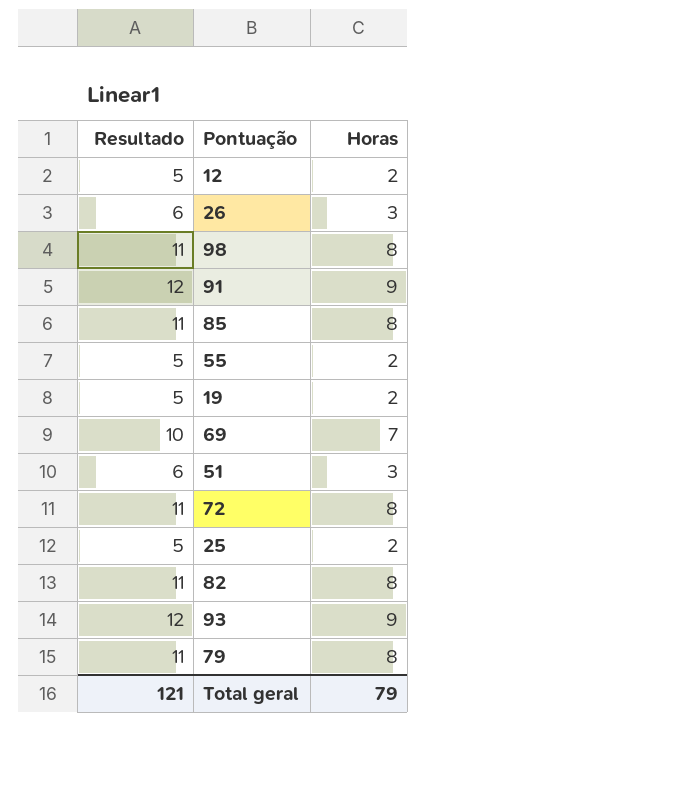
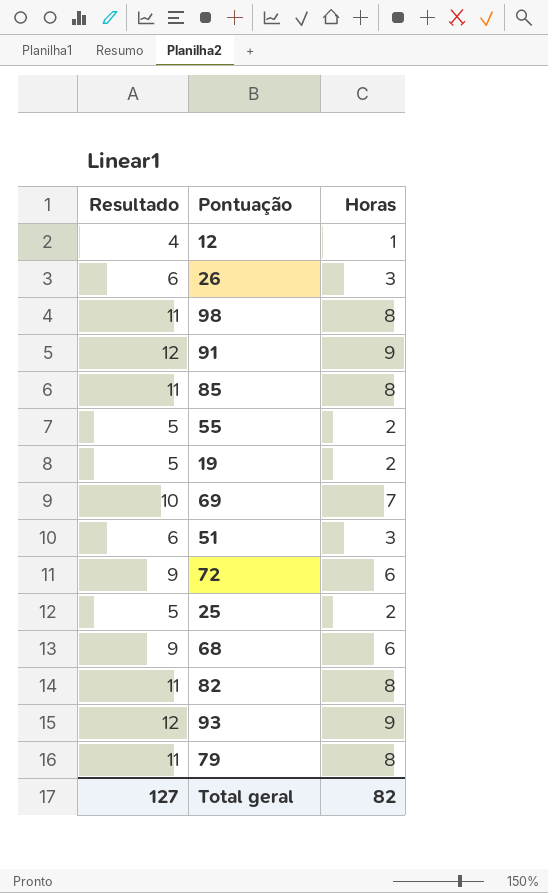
12 | Resultado: 5 -> 4
12 | Horas: 2 -> 1
72 | Resultado: 11 -> 9
72 | Horas: 8 -> 6
row 68: none -> 9 | 6
Total geral | Resultado: 121 -> 127
Total geral | Horas: 79 -> 82

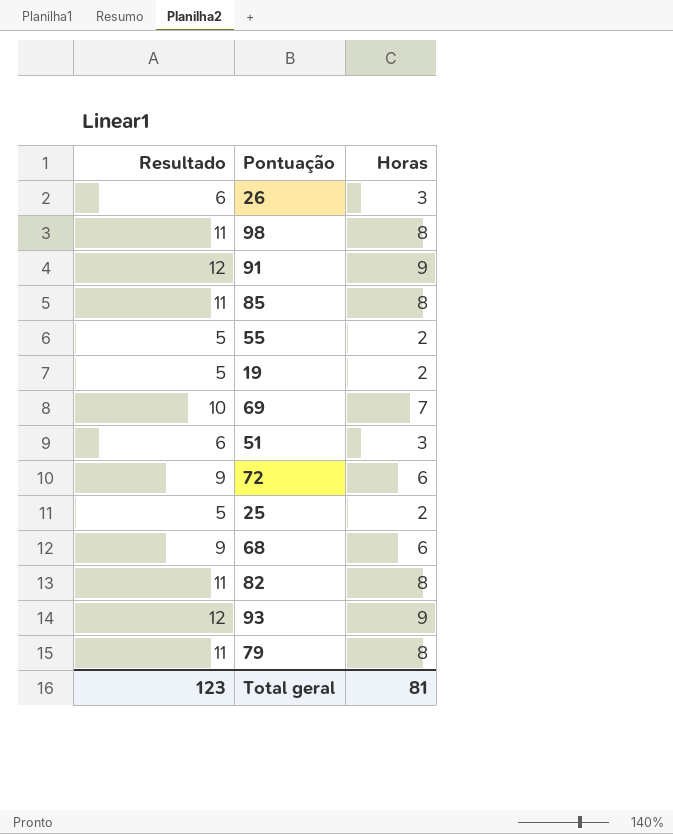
row 12: 4 | 1 -> none
Total geral | Resultado: 127 -> 123
Total geral | Horas: 82 -> 81

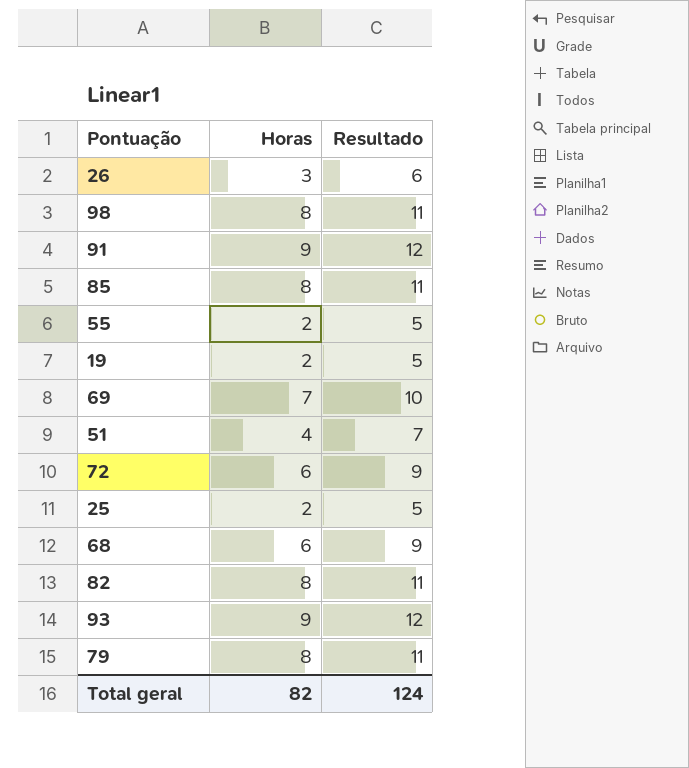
column Resultado | position: 1 -> 3
51 | Horas: 3 -> 4
51 | Resultado: 6 -> 7
Total geral | Horas: 81 -> 82
Total geral | Resultado: 123 -> 124

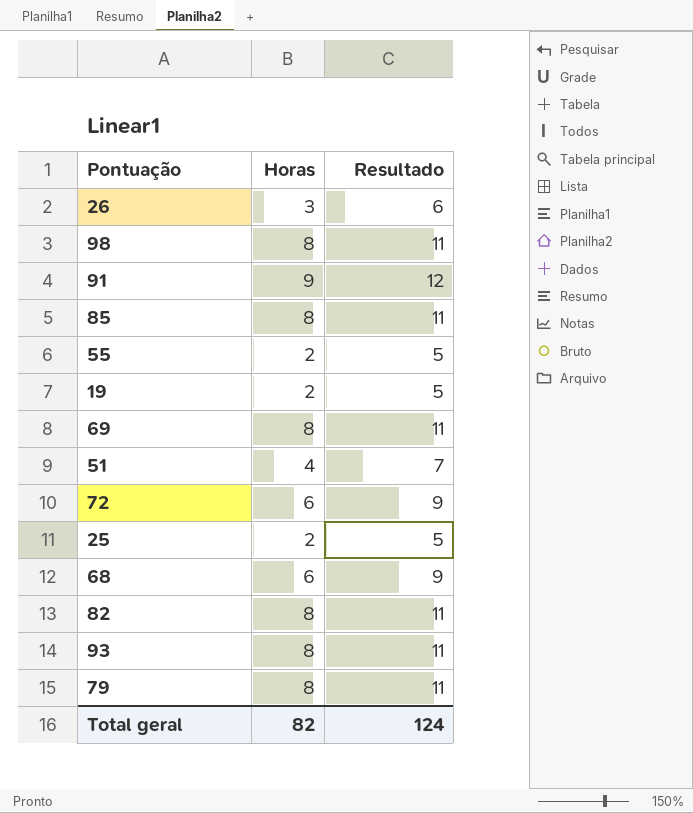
69 | Horas: 7 -> 8
69 | Resultado: 10 -> 11
93 | Horas: 9 -> 8
93 | Resultado: 12 -> 11

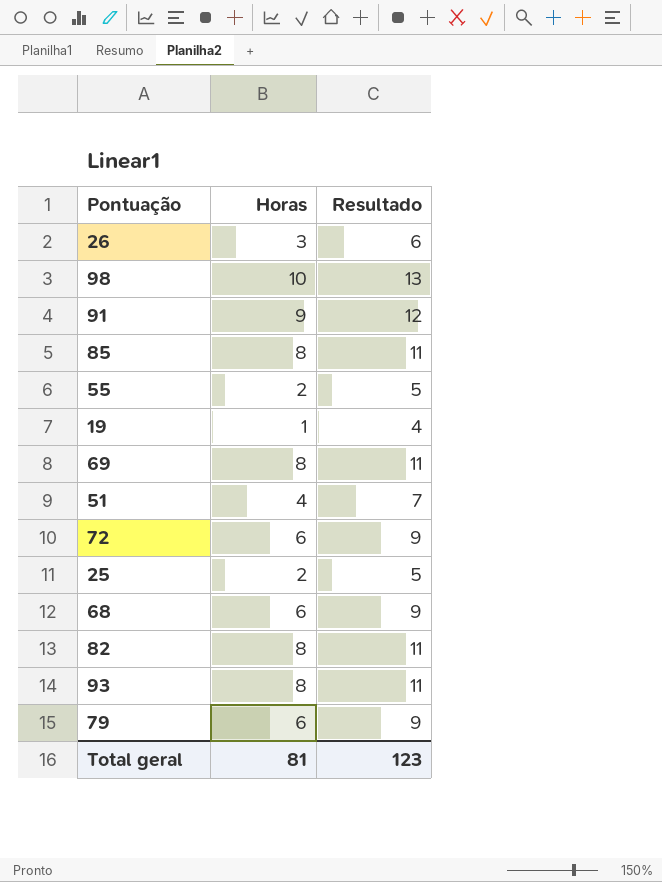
98 | Horas: 8 -> 10
98 | Resultado: 11 -> 13
19 | Horas: 2 -> 1
19 | Resultado: 5 -> 4
79 | Horas: 8 -> 6
79 | Resultado: 11 -> 9
Total geral | Horas: 82 -> 81
Total geral | Resultado: 124 -> 123

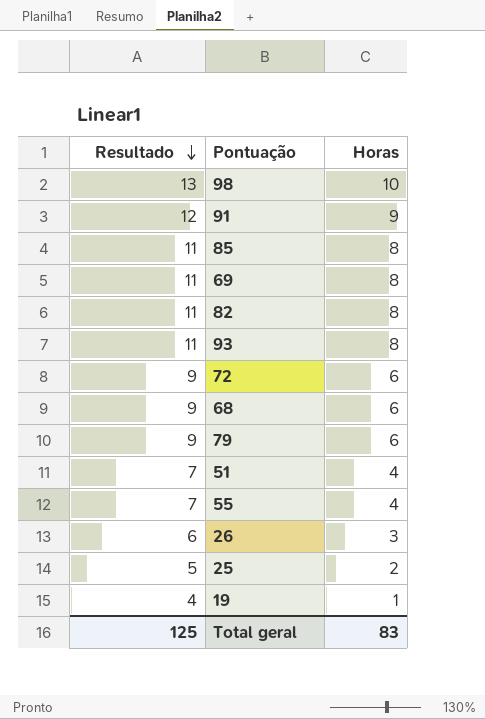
row order: none -> Resultado descending
column Resultado | position: 3 -> 1
55 | Resultado: 5 -> 7
55 | Horas: 2 -> 4
Total geral | Resultado: 123 -> 125
Total geral | Horas: 81 -> 83

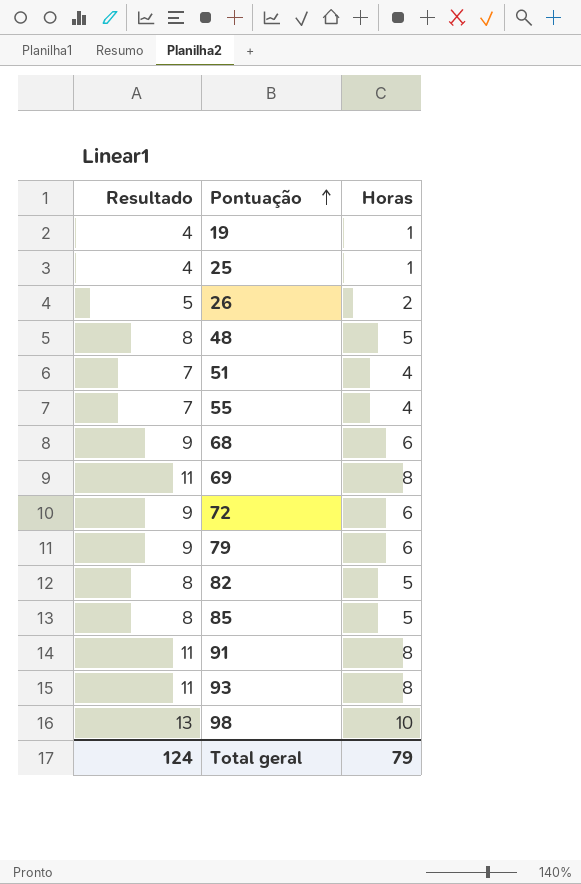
row order: Resultado descending -> Pontuação ascending
25 | Resultado: 5 -> 4
25 | Horas: 2 -> 1
26 | Resultado: 6 -> 5
26 | Horas: 3 -> 2
row 48: none -> 8 | 5
82 | Resultado: 11 -> 8
82 | Horas: 8 -> 5
85 | Resultado: 11 -> 8
85 | Horas: 8 -> 5
91 | Resultado: 12 -> 11
91 | Horas: 9 -> 8
Total geral | Resultado: 125 -> 124
Total geral | Horas: 83 -> 79

